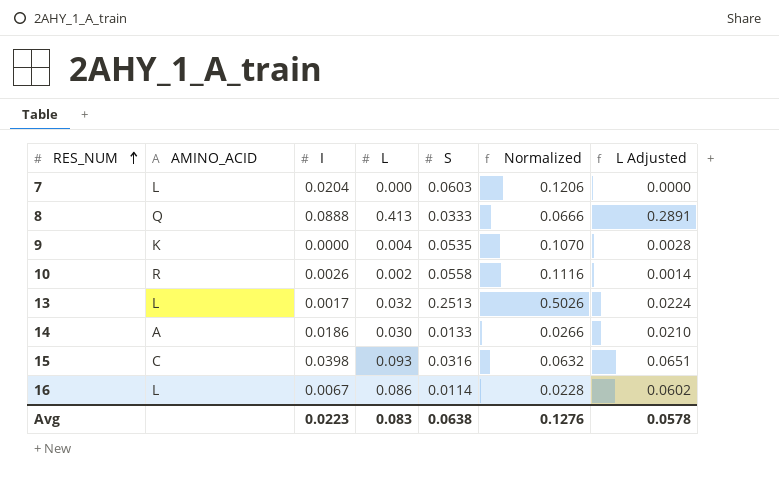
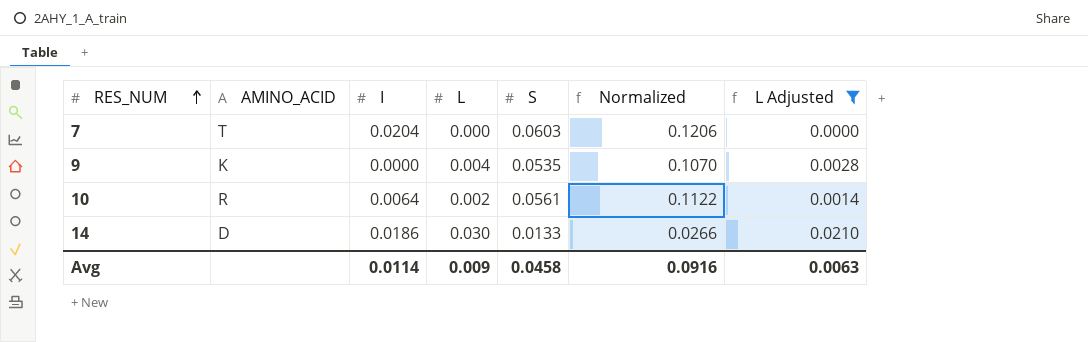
filter: none -> L Adjusted <= 0.0210
7 | AMINO_ACID: L -> T
10 | I: 0.0026 -> 0.0064
10 | S: 0.0558 -> 0.0561
10 | Normalized: 0.1116 -> 0.1122
14 | AMINO_ACID: A -> D
Avg | I: 0.0223 -> 0.0114
Avg | L: 0.083 -> 0.009
Avg | S: 0.0638 -> 0.0458
Avg | Normalized: 0.1276 -> 0.0916
Avg | L Adjusted: 0.0578 -> 0.0063

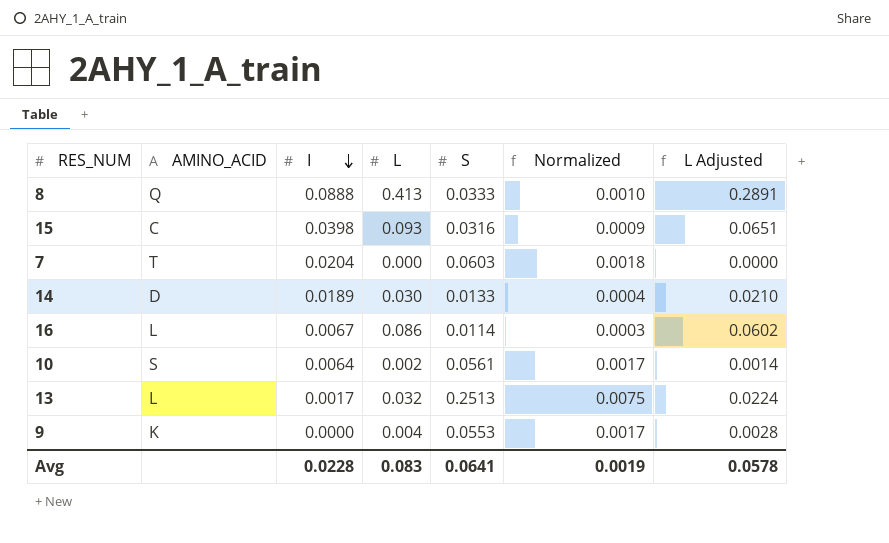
filter: L Adjusted <= 0.0210 -> none
row order: RES_NUM ascending -> I descending
column Normalized | formula: [S] * 2 -> [S] * 0.03
14 | I: 0.0186 -> 0.0189
10 | AMINO_ACID: R -> S
9 | S: 0.0535 -> 0.0553
Avg | I: 0.0114 -> 0.0228
Avg | L: 0.009 -> 0.083
Avg | S: 0.0458 -> 0.0641
Avg | Normalized: 0.0916 -> 0.0019
Avg | L Adjusted: 0.0063 -> 0.0578

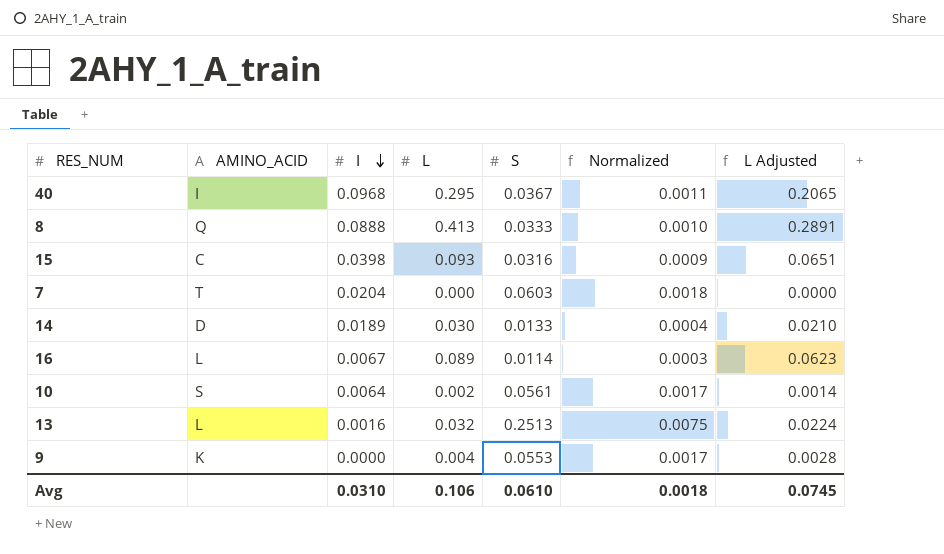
row 40: none -> I | 0.0968 | 0.295 | 0.0367 | 0.0011 | 0.2065
16 | L: 0.086 -> 0.089
16 | L Adjusted: 0.0602 -> 0.0623
13 | I: 0.0017 -> 0.0016
Avg | I: 0.0228 -> 0.0310
Avg | L: 0.083 -> 0.106
Avg | S: 0.0641 -> 0.0610
Avg | Normalized: 0.0019 -> 0.0018
Avg | L Adjusted: 0.0578 -> 0.0745

